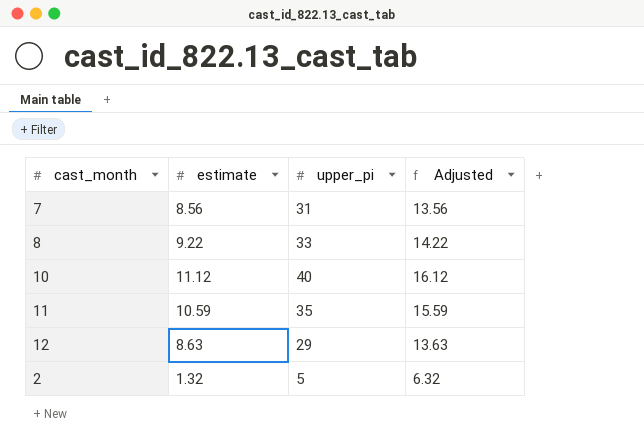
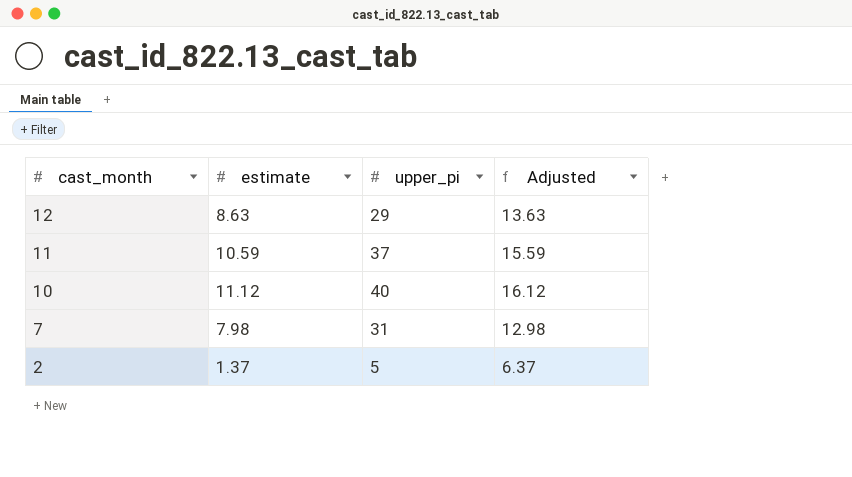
row order: none -> cast_month descending
row 8: 9.22 | 33 | 14.22 -> none
11 | upper_pi: 35 -> 37
7 | estimate: 8.56 -> 7.98
7 | Adjusted: 13.56 -> 12.98
2 | estimate: 1.32 -> 1.37
2 | Adjusted: 6.32 -> 6.37

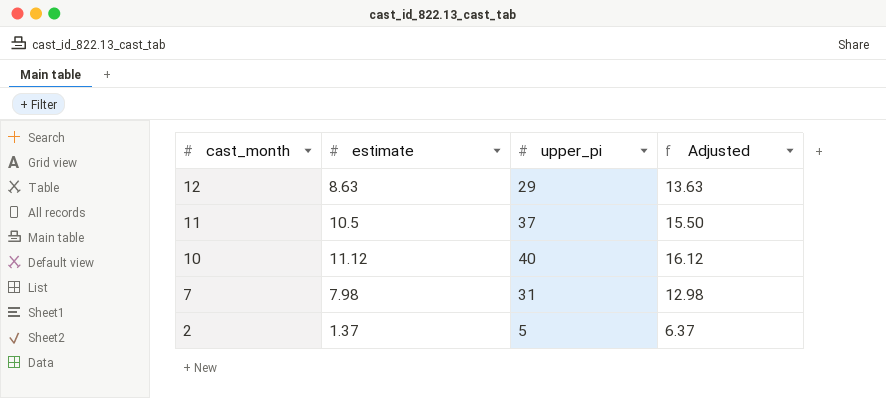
11 | estimate: 10.59 -> 10.5
11 | Adjusted: 15.59 -> 15.50

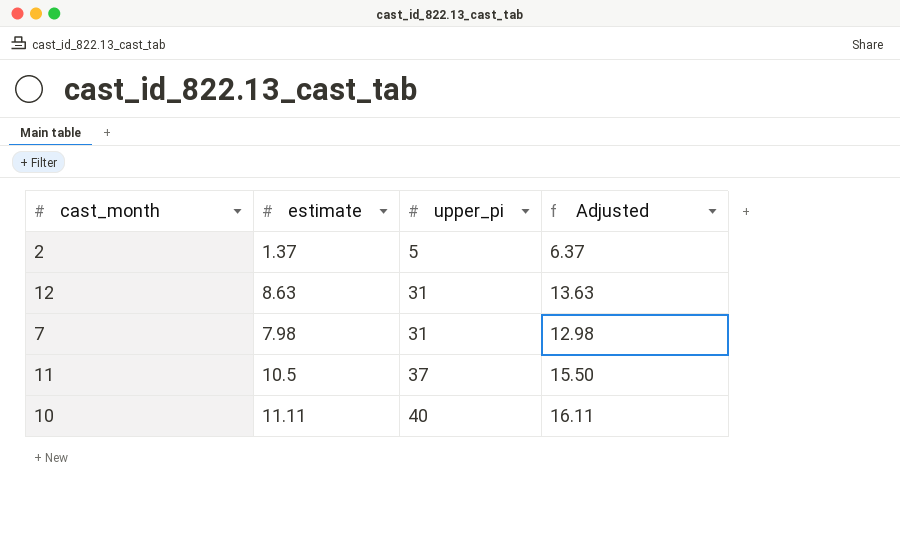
row order: cast_month descending -> upper_pi ascending
12 | upper_pi: 29 -> 31
10 | estimate: 11.12 -> 11.11
10 | Adjusted: 16.12 -> 16.11

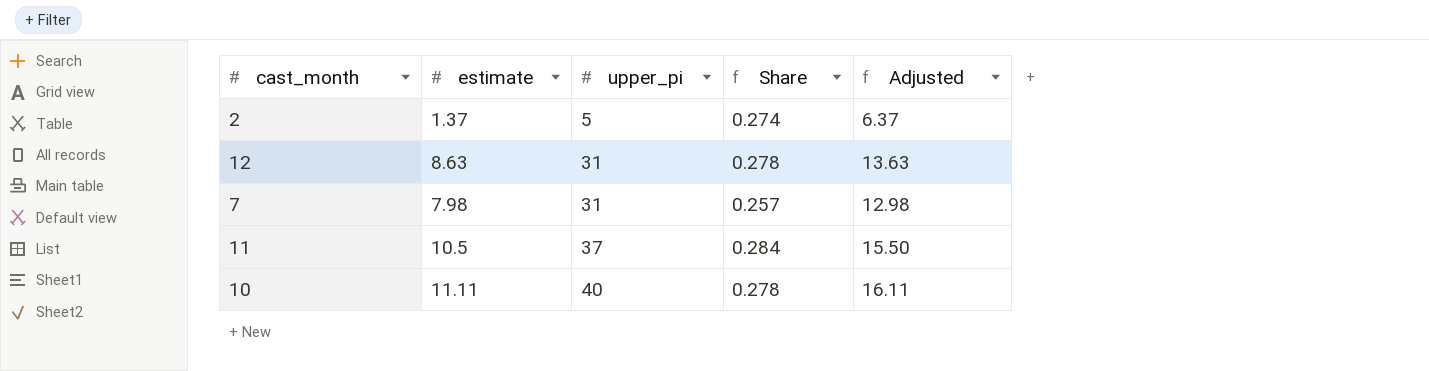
column Share | formula: none -> [estimate] / [upper_pi]

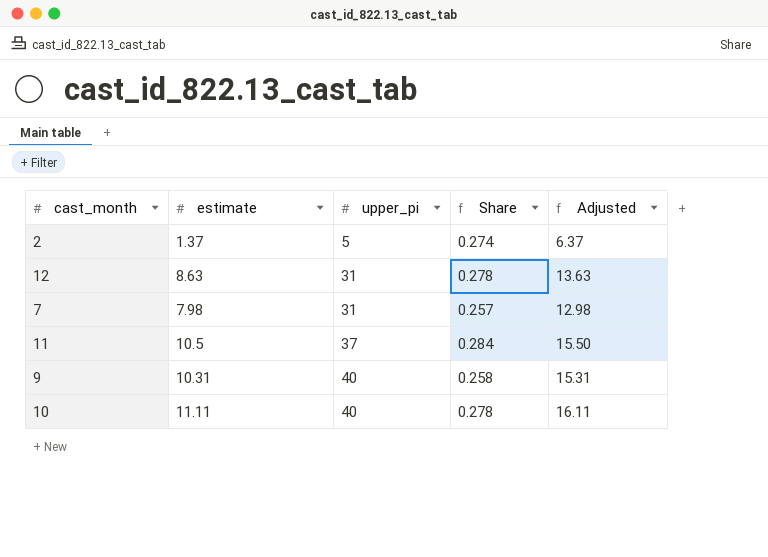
row 9: none -> 10.31 | 40 | 0.258 | 15.31

